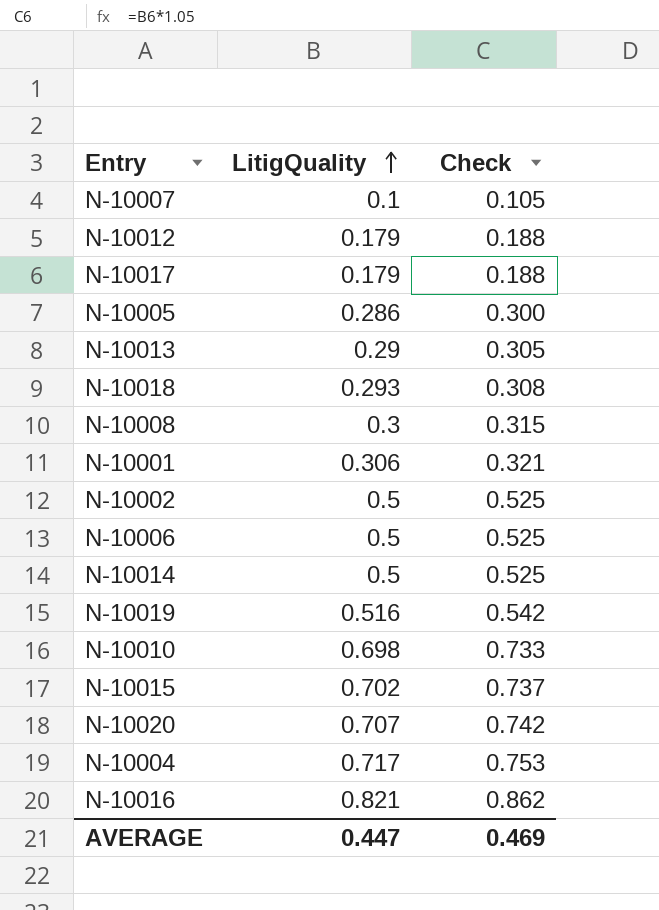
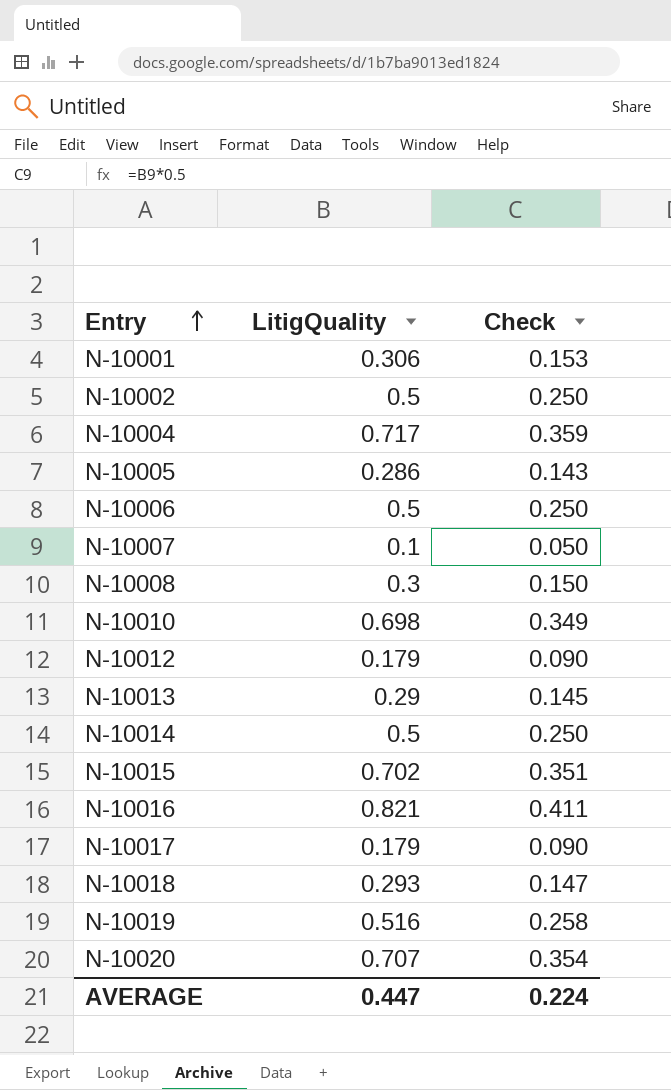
row order: LitigQuality ascending -> Entry ascending
column Check | formula: [LitigQuality] * 1.05 -> [LitigQuality] * 0.5
AVERAGE | Check: 0.469 -> 0.224

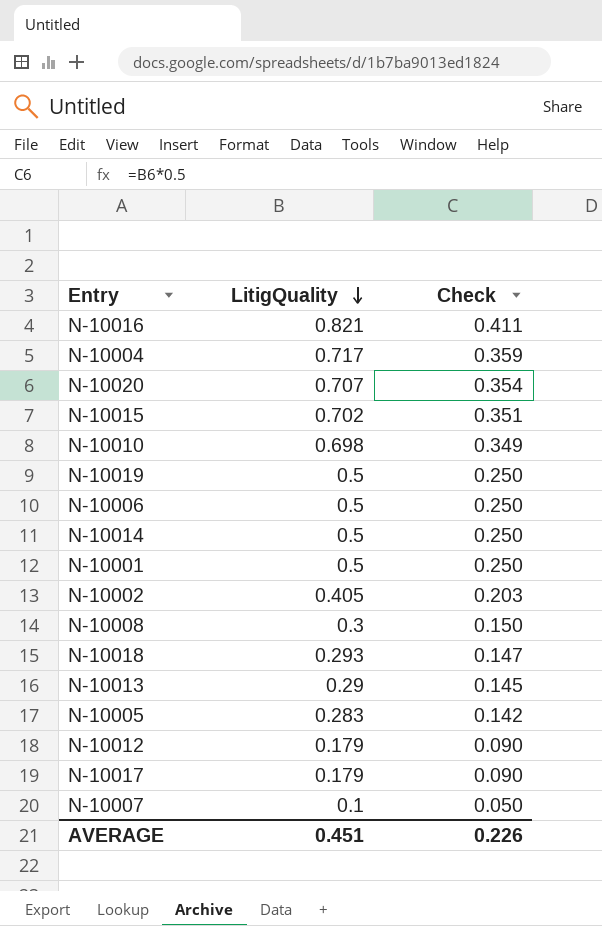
row order: Entry ascending -> LitigQuality descending
N-10019 | LitigQuality: 0.516 -> 0.5
N-10019 | Check: 0.258 -> 0.250
N-10001 | LitigQuality: 0.306 -> 0.5
N-10001 | Check: 0.153 -> 0.250
N-10002 | LitigQuality: 0.5 -> 0.405
N-10002 | Check: 0.250 -> 0.203
N-10005 | LitigQuality: 0.286 -> 0.283
N-10005 | Check: 0.143 -> 0.142
AVERAGE | LitigQuality: 0.447 -> 0.451
AVERAGE | Check: 0.224 -> 0.226

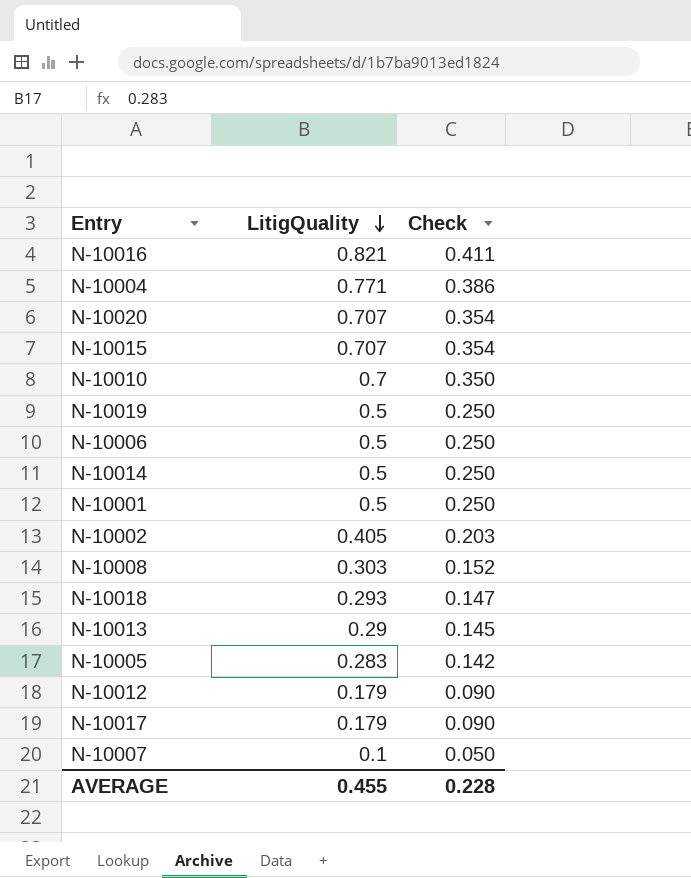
N-10004 | LitigQuality: 0.717 -> 0.771
N-10004 | Check: 0.359 -> 0.386
N-10015 | LitigQuality: 0.702 -> 0.707
N-10015 | Check: 0.351 -> 0.354
N-10010 | LitigQuality: 0.698 -> 0.7
N-10010 | Check: 0.349 -> 0.350
N-10008 | LitigQuality: 0.3 -> 0.303
N-10008 | Check: 0.150 -> 0.152
AVERAGE | LitigQuality: 0.451 -> 0.455
AVERAGE | Check: 0.226 -> 0.228

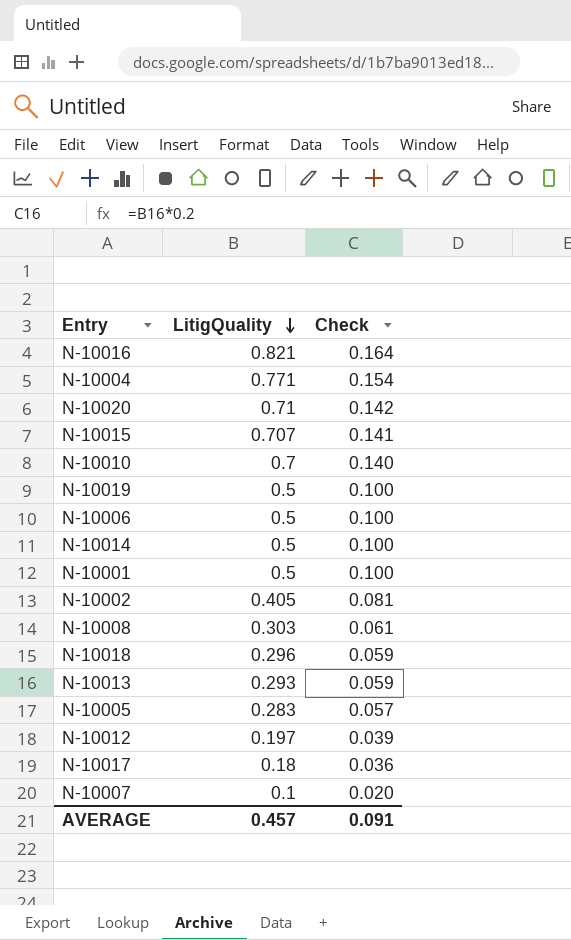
column Check | formula: [LitigQuality] * 0.5 -> [LitigQuality] * 0.2
N-10020 | LitigQuality: 0.707 -> 0.71
N-10018 | LitigQuality: 0.293 -> 0.296
N-10013 | LitigQuality: 0.29 -> 0.293
N-10012 | LitigQuality: 0.179 -> 0.197
N-10017 | LitigQuality: 0.179 -> 0.18
AVERAGE | LitigQuality: 0.455 -> 0.457
AVERAGE | Check: 0.228 -> 0.091

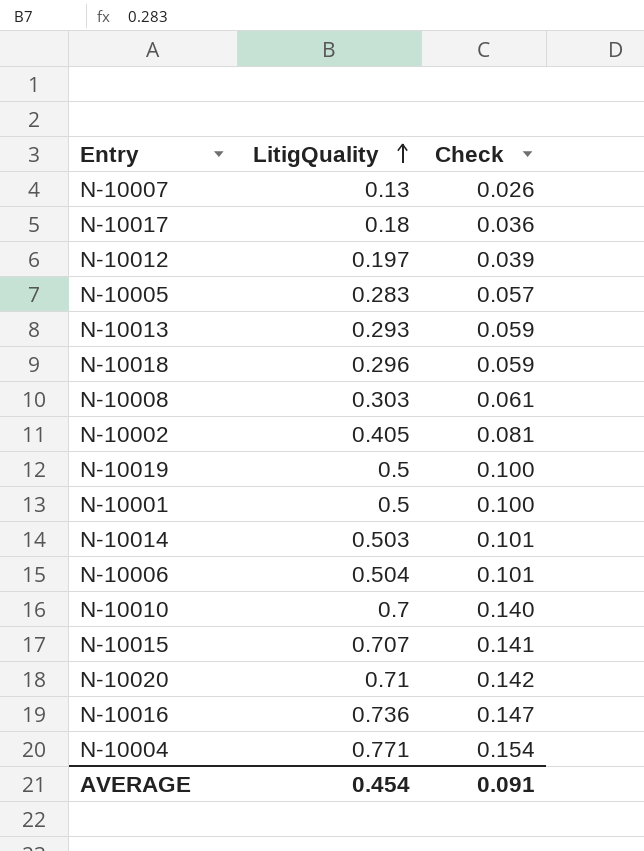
row order: LitigQuality descending -> LitigQuality ascending
N-10007 | LitigQuality: 0.1 -> 0.13
N-10007 | Check: 0.020 -> 0.026
N-10014 | LitigQuality: 0.5 -> 0.503
N-10014 | Check: 0.100 -> 0.101
N-10006 | LitigQuality: 0.5 -> 0.504
N-10006 | Check: 0.100 -> 0.101
N-10016 | LitigQuality: 0.821 -> 0.736
N-10016 | Check: 0.164 -> 0.147
AVERAGE | LitigQuality: 0.457 -> 0.454

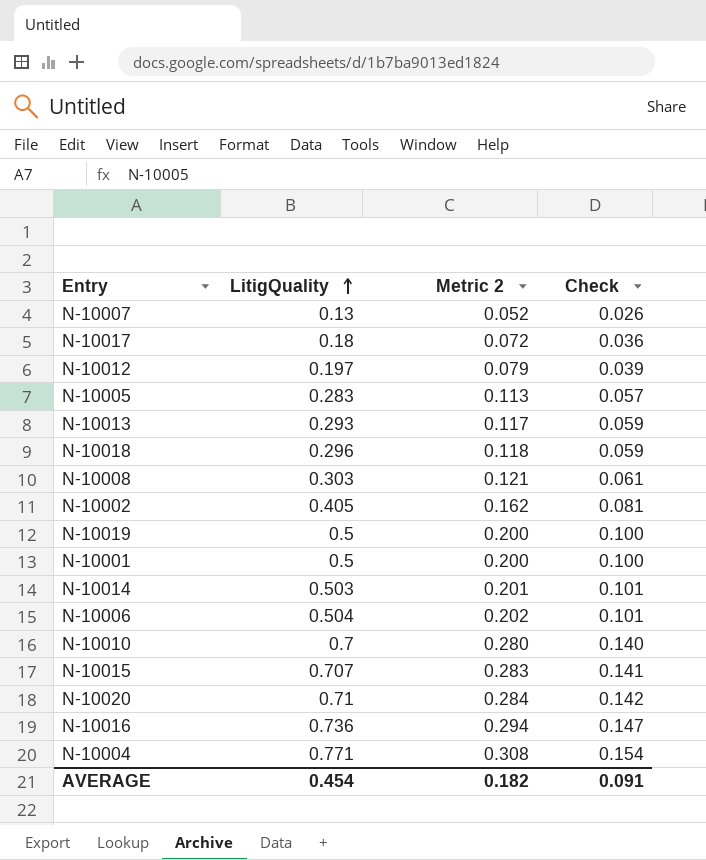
column Metric 2 | formula: none -> [LitigQuality] * 0.4

